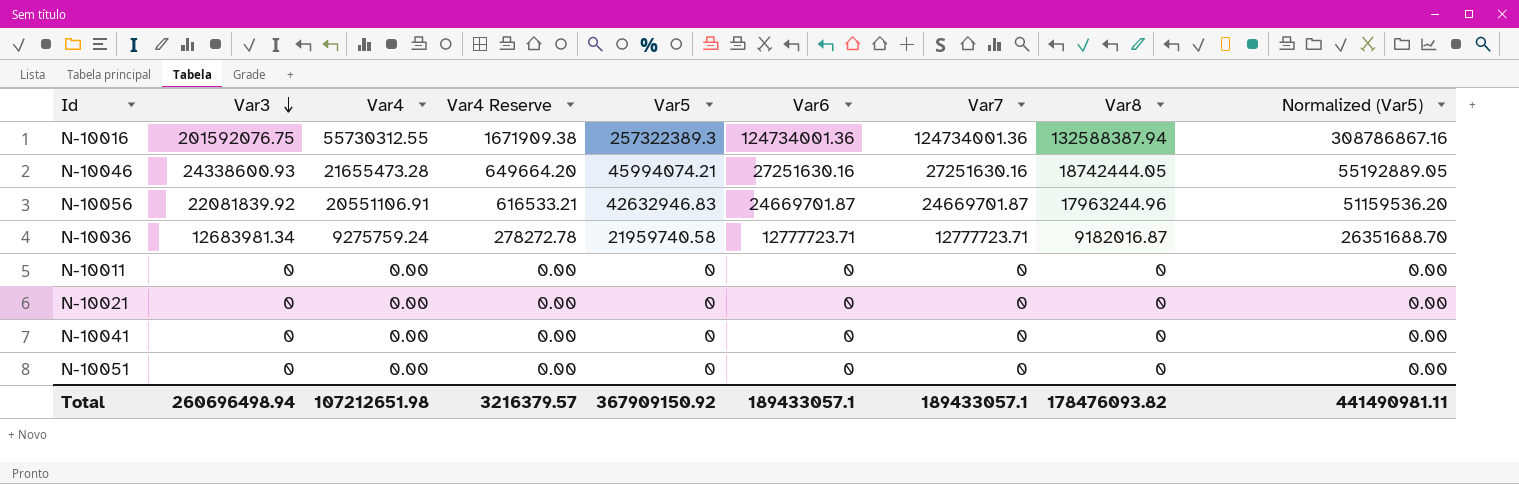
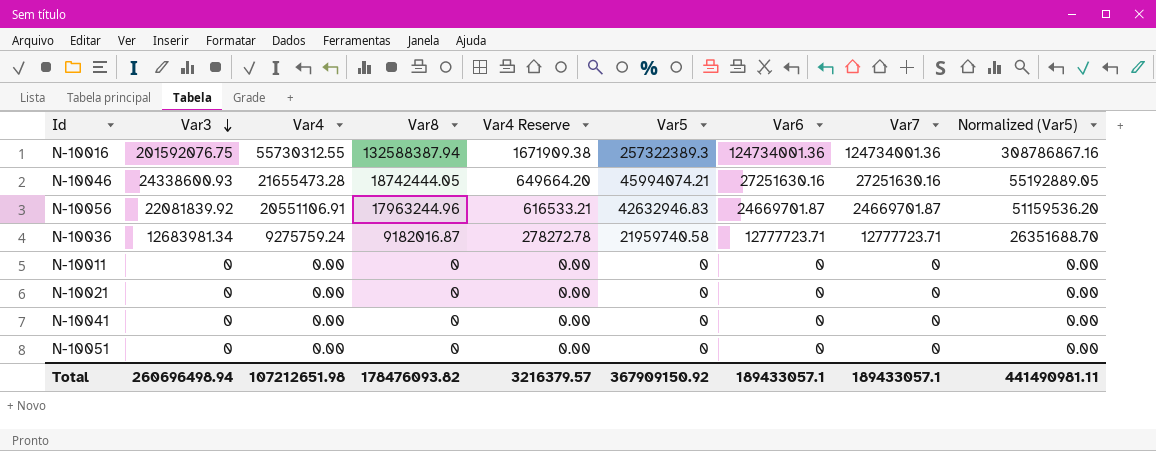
column Var8 | position: 8 -> 4

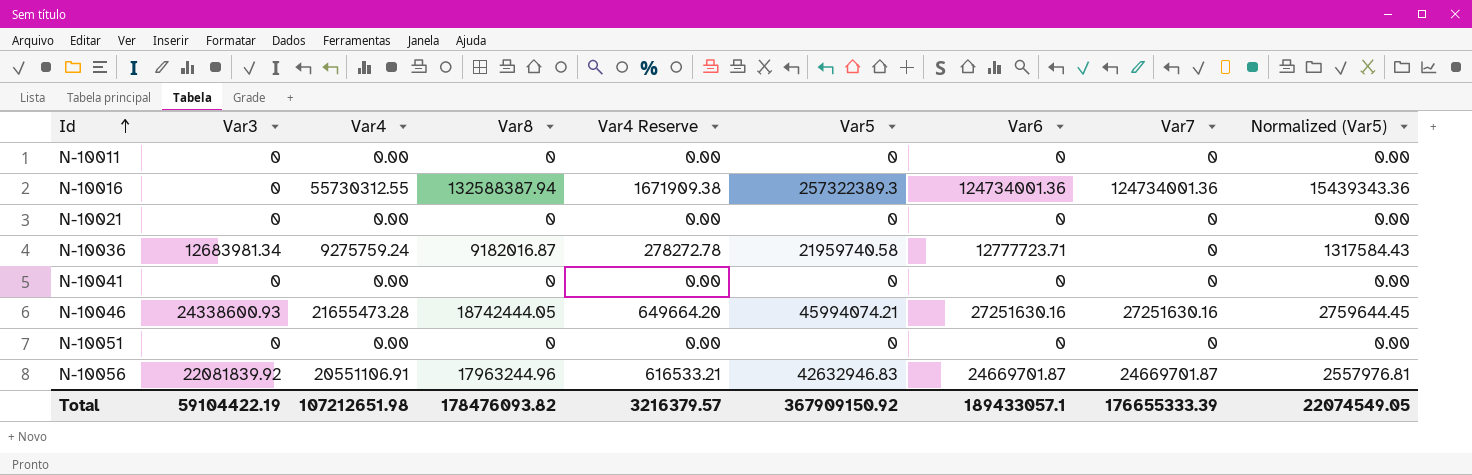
row order: Var3 descending -> Id ascending
column Normalized (Var5) | formula: [Var5] * 1.2 -> [Var5] * 0.06
N-10016 | Var3: 201592076.75 -> 0
N-10036 | Var7: 12777723.71 -> 0
Total | Var3: 260696498.94 -> 59104422.19
Total | Var7: 189433057.1 -> 176655333.39
Total | Normalized (Var5): 441490981.11 -> 22074549.05

